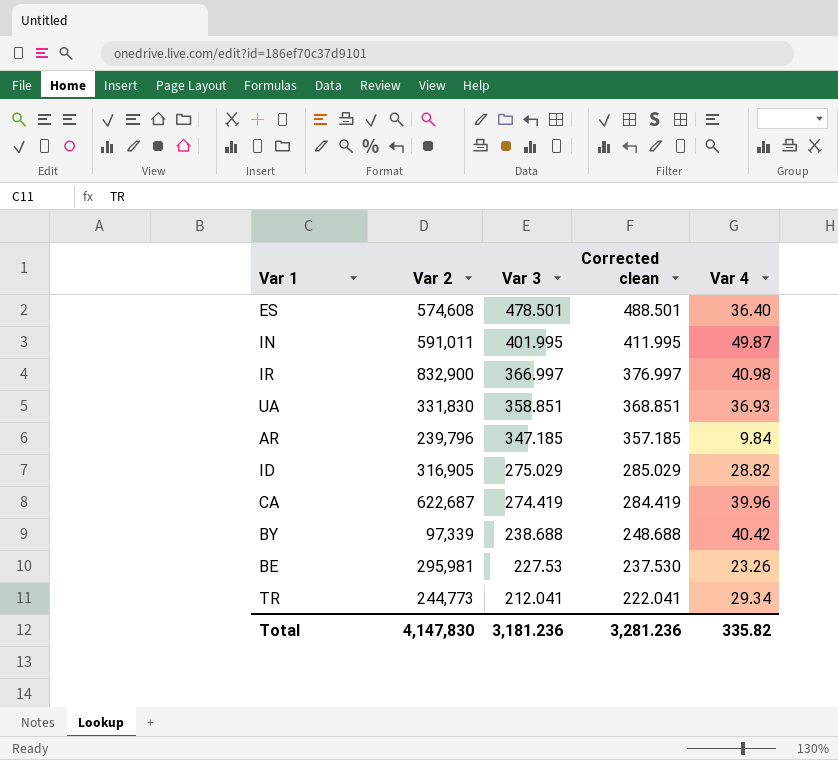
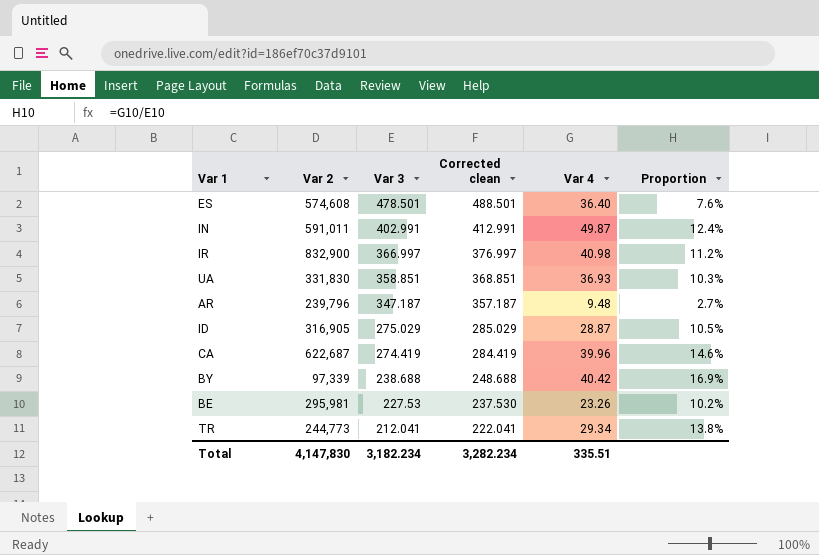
column Proportion | formula: none -> [Var 4] / [Var 3]
IN | Var 3: 401.995 -> 402.991
IN | Corrected clean: 411.995 -> 412.991
AR | Var 3: 347.185 -> 347.187
AR | Corrected clean: 357.185 -> 357.187
AR | Var 4: 9.84 -> 9.48
ID | Var 4: 28.82 -> 28.87
Total | Var 3: 3,181.236 -> 3,182.234
Total | Corrected clean: 3,281.236 -> 3,282.234
Total | Var 4: 335.82 -> 335.51

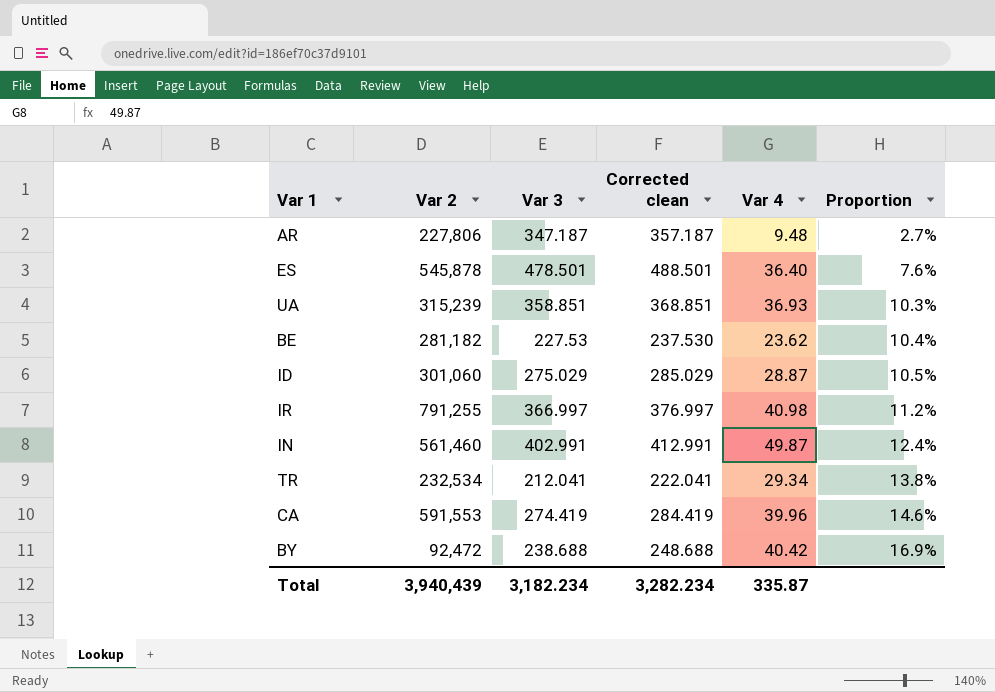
row order: Var 3 descending -> Proportion ascending
AR | Var 2: 239,796 -> 227,806
ES | Var 2: 574,608 -> 545,878
UA | Var 2: 331,830 -> 315,239
BE | Var 2: 295,981 -> 281,182
BE | Var 4: 23.26 -> 23.62
BE | Proportion: 10.2% -> 10.4%
ID | Var 2: 316,905 -> 301,060
IR | Var 2: 832,900 -> 791,255
IN | Var 2: 591,011 -> 561,460
TR | Var 2: 244,773 -> 232,534
CA | Var 2: 622,687 -> 591,553
BY | Var 2: 97,339 -> 92,472
Total | Var 2: 4,147,830 -> 3,940,439
Total | Var 4: 335.51 -> 335.87

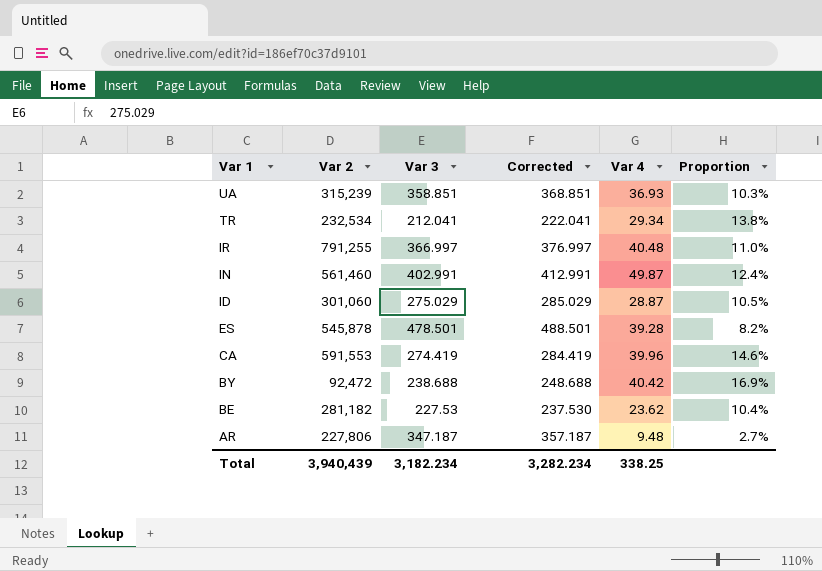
row order: Proportion ascending -> Var 1 descending
column name: Corrected clean -> Corrected
IR | Var 4: 40.98 -> 40.48
IR | Proportion: 11.2% -> 11.0%
ES | Var 4: 36.40 -> 39.28
ES | Proportion: 7.6% -> 8.2%
Total | Var 4: 335.87 -> 338.25

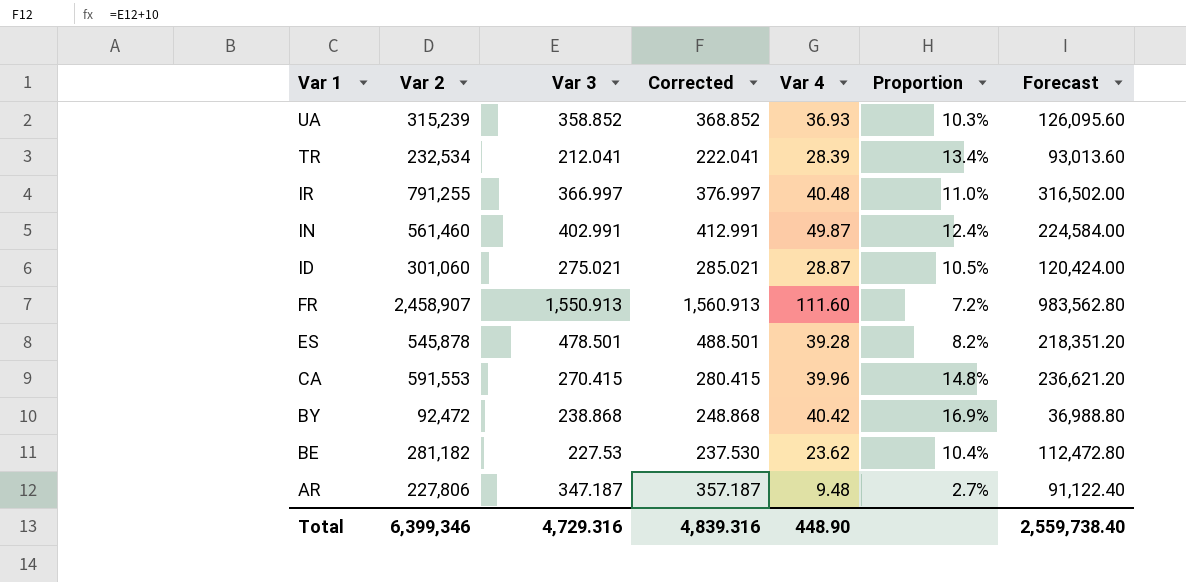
column Forecast | formula: none -> [Var 2] * 0.4
UA | Var 3: 358.851 -> 358.852
UA | Corrected: 368.851 -> 368.852
TR | Var 4: 29.34 -> 28.39
TR | Proportion: 13.8% -> 13.4%
ID | Var 3: 275.029 -> 275.021
ID | Corrected: 285.029 -> 285.021
row FR: none -> 2,458,907 | 1,550.913 | 1,560.913 | 111.60 | 7.2% | 983,562.80
CA | Var 3: 274.419 -> 270.415
CA | Corrected: 284.419 -> 280.415
CA | Proportion: 14.6% -> 14.8%
BY | Var 3: 238.688 -> 238.868
BY | Corrected: 248.688 -> 248.868
Total | Var 2: 3,940,439 -> 6,399,346
Total | Var 3: 3,182.234 -> 4,729.316
Total | Corrected: 3,282.234 -> 4,839.316
Total | Var 4: 338.25 -> 448.90

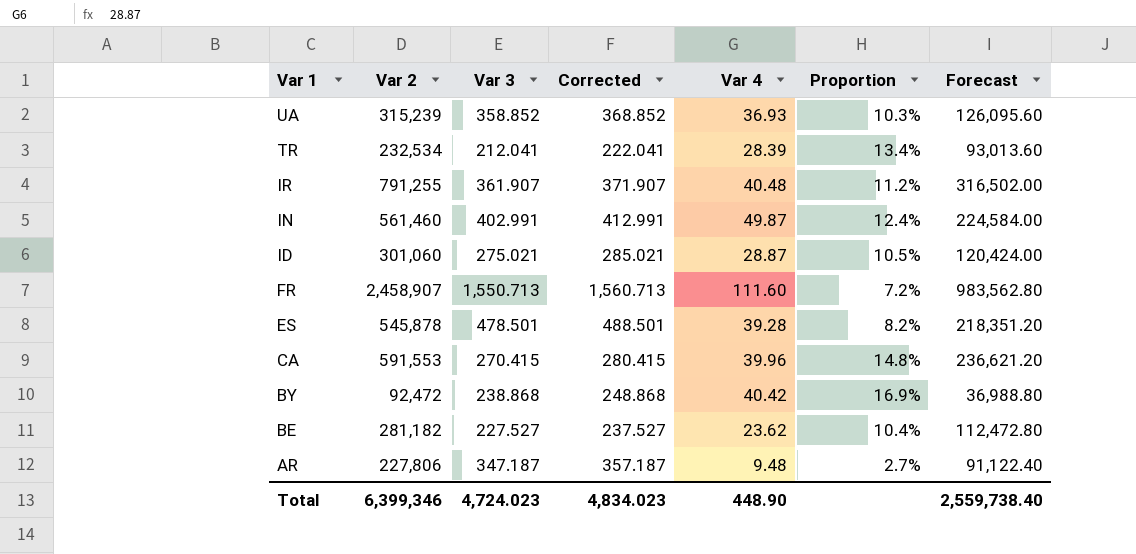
IR | Var 3: 366.997 -> 361.907
IR | Corrected: 376.997 -> 371.907
IR | Proportion: 11.0% -> 11.2%
FR | Var 3: 1,550.913 -> 1,550.713
FR | Corrected: 1,560.913 -> 1,560.713
BE | Var 3: 227.53 -> 227.527
BE | Corrected: 237.530 -> 237.527
Total | Var 3: 4,729.316 -> 4,724.023
Total | Corrected: 4,839.316 -> 4,834.023

